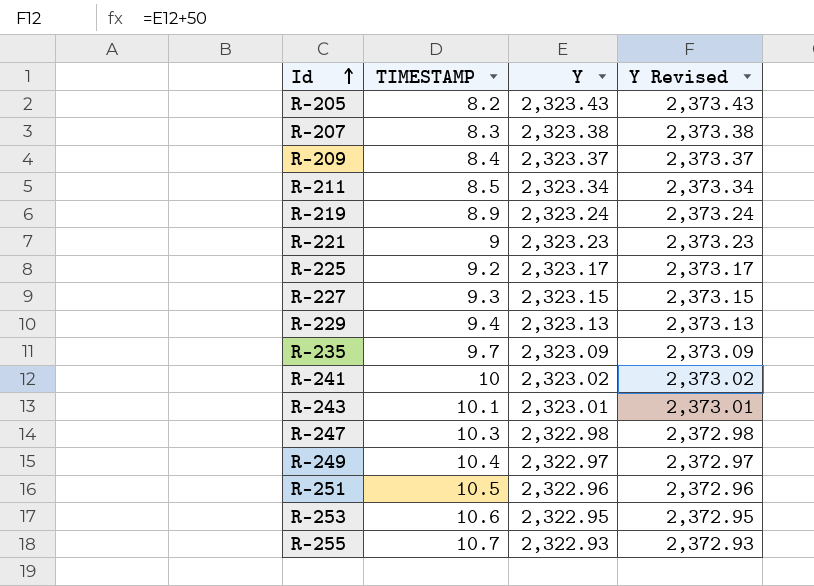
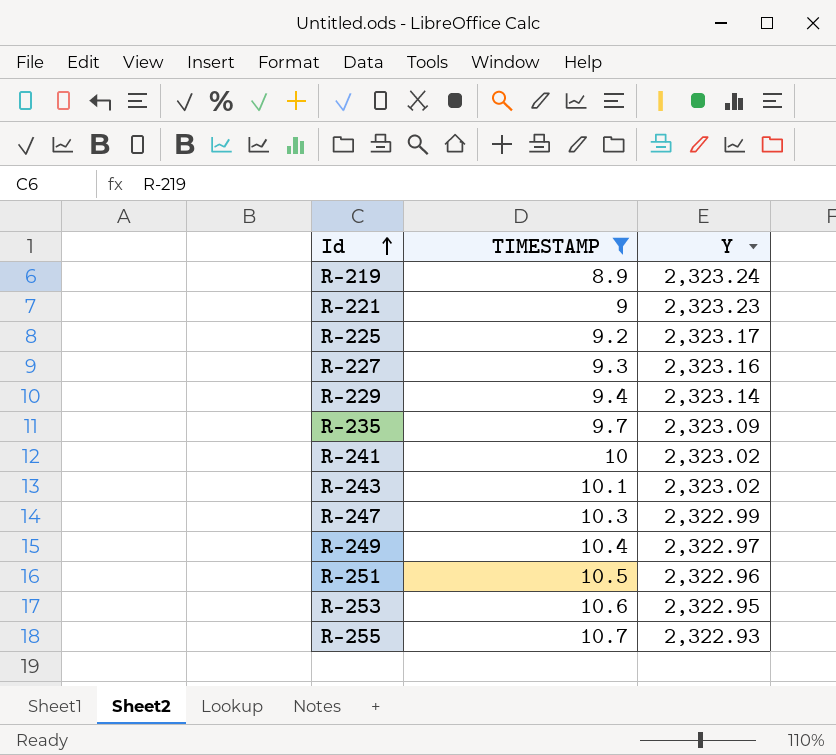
filter: none -> TIMESTAMP >= 8.9
column Y Revised | formula: [Y] + 50 -> none
R-227 | Y: 2,323.15 -> 2,323.16
R-229 | Y: 2,323.13 -> 2,323.14
R-243 | Y: 2,323.01 -> 2,323.02
R-247 | Y: 2,322.98 -> 2,322.99

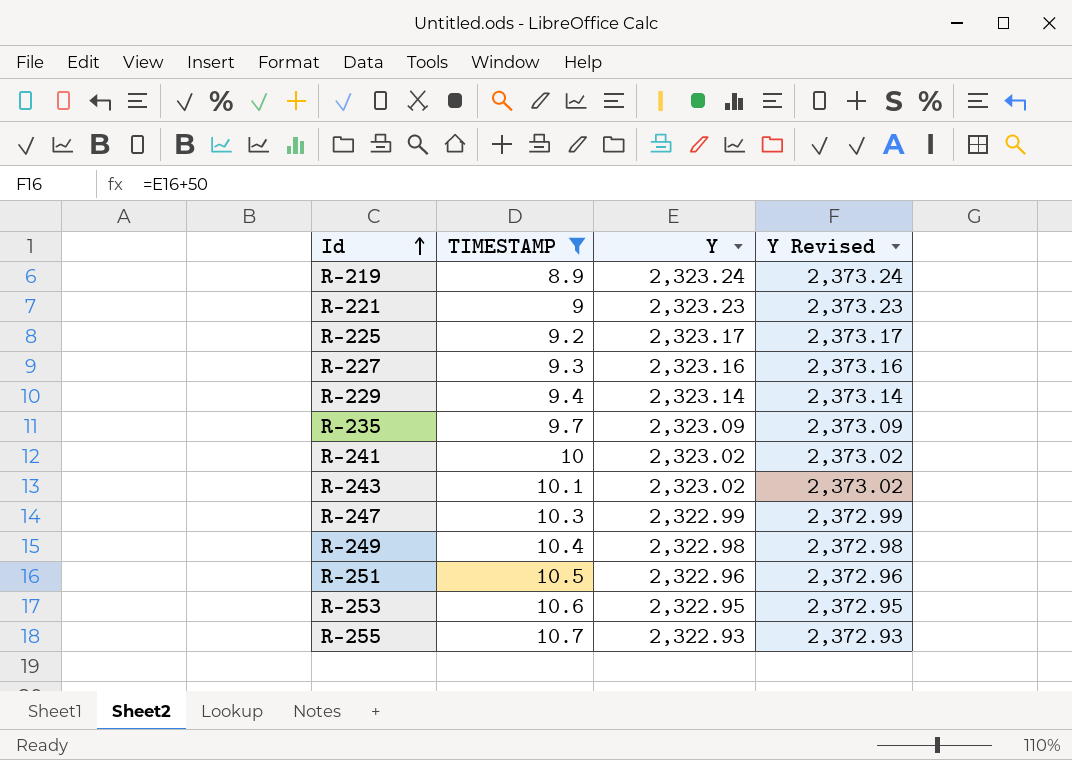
column Y Revised | formula: none -> [Y] + 50
R-249 | Y: 2,322.97 -> 2,322.98

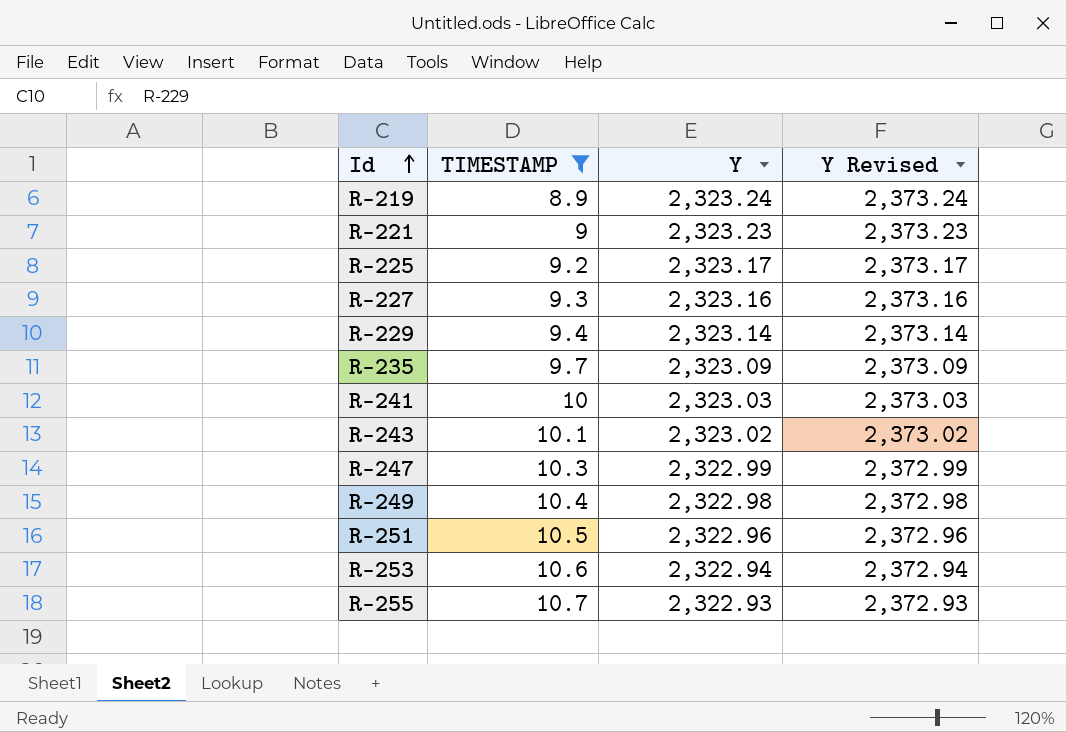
R-241 | Y: 2,323.02 -> 2,323.03
R-241 | Y Revised: 2,373.02 -> 2,373.03
R-253 | Y: 2,322.95 -> 2,322.94
R-253 | Y Revised: 2,372.95 -> 2,372.94

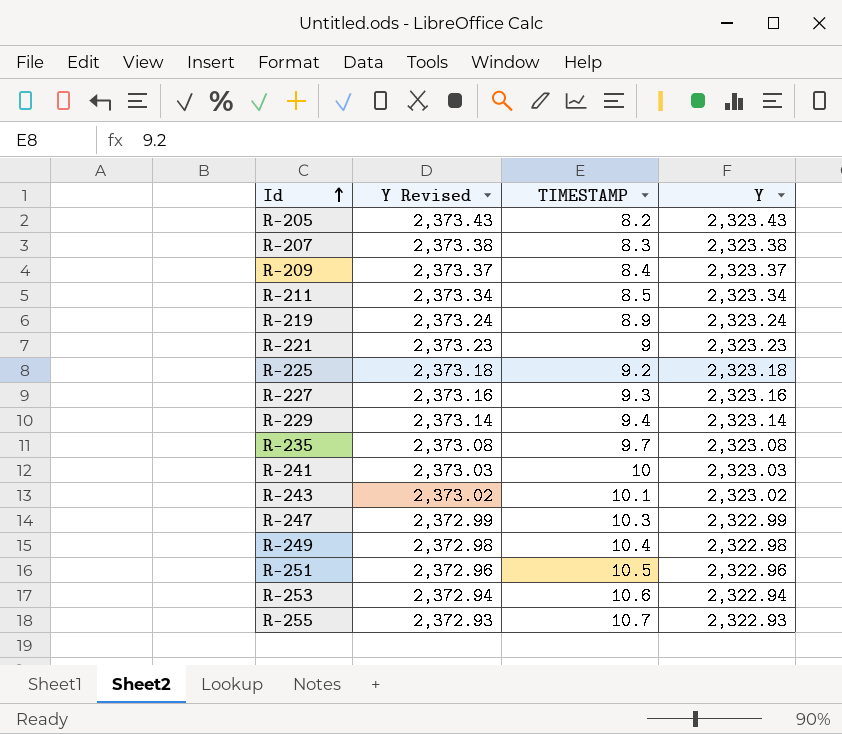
filter: TIMESTAMP >= 8.9 -> none
column Y Revised | position: 4 -> 2
R-225 | Y Revised: 2,373.17 -> 2,373.18
R-225 | Y: 2,323.17 -> 2,323.18
R-235 | Y Revised: 2,373.09 -> 2,373.08
R-235 | Y: 2,323.09 -> 2,323.08

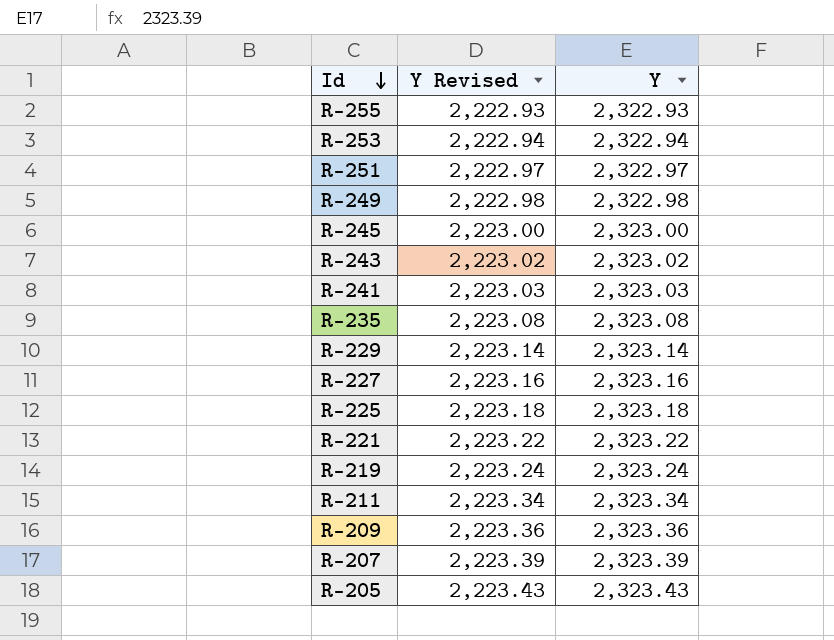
row order: Id ascending -> Id descending
column TIMESTAMP | position: 3 -> none
column Y Revised | formula: [Y] + 50 -> [Y] - 100
row R-247: 2,372.99 | 10.3 | 2,322.99 -> none
R-251 | Y: 2,322.96 -> 2,322.97
row R-245: none -> 2,223.00 | 2,323.00
R-221 | Y: 2,323.23 -> 2,323.22
R-209 | Y: 2,323.37 -> 2,323.36
R-207 | Y: 2,323.38 -> 2,323.39

